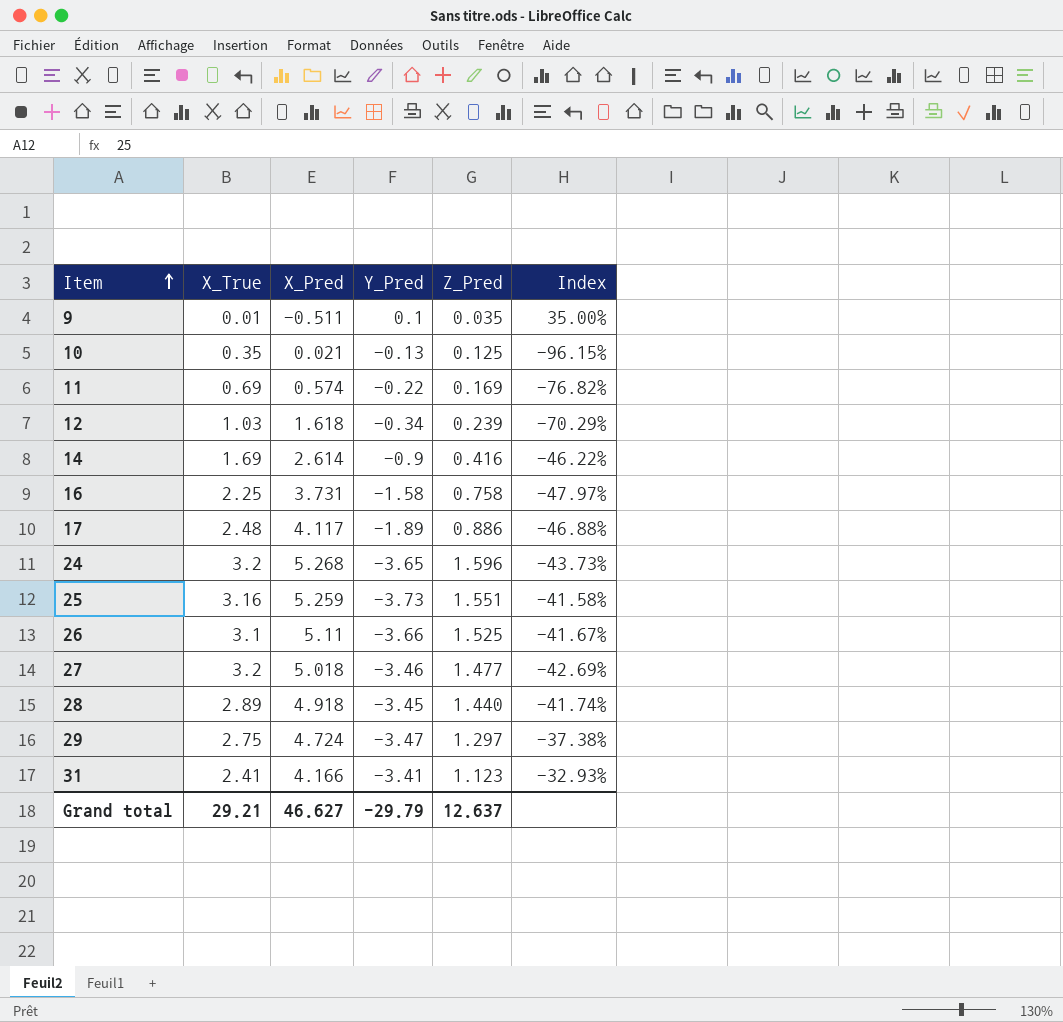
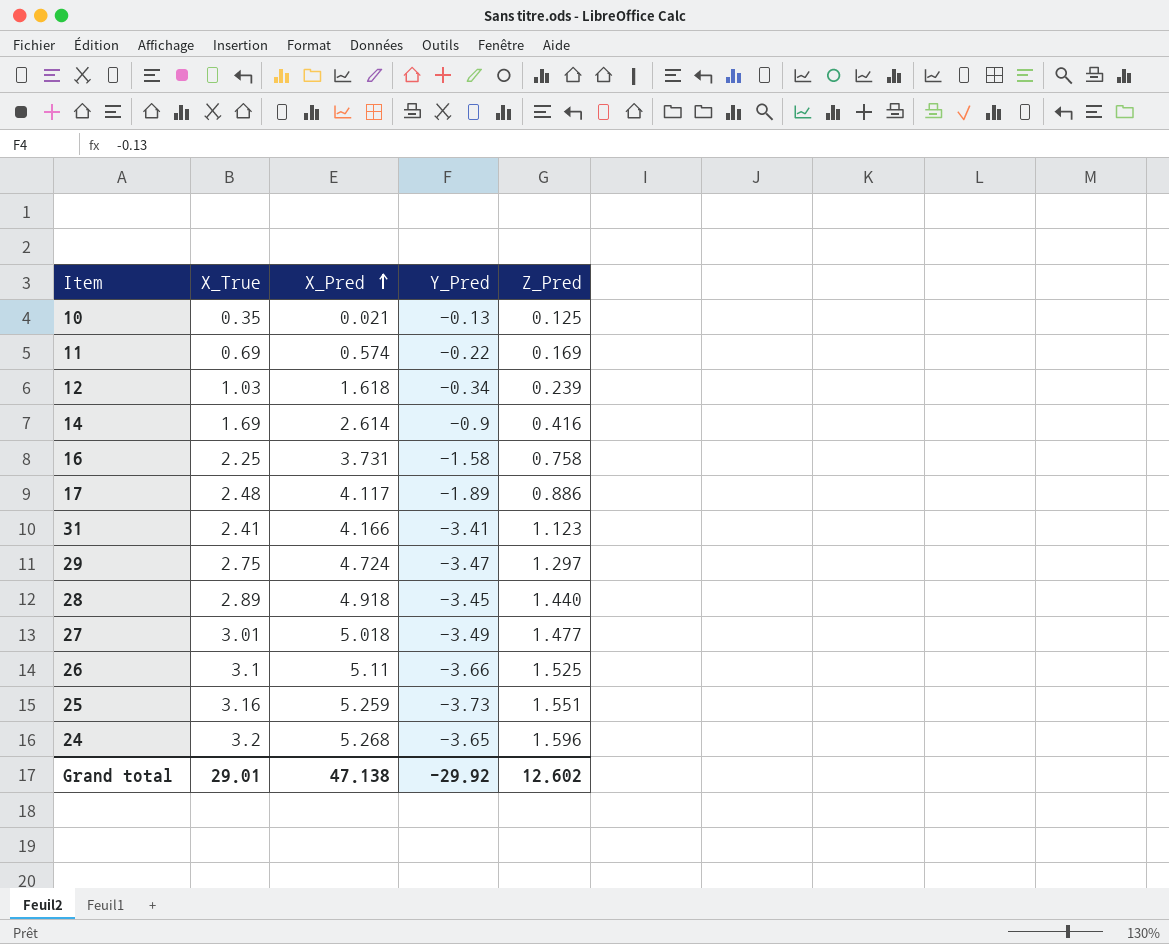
row order: Item ascending -> X_Pred ascending
column Index | formula: [Z_Pred] / [Y_Pred] -> none
row 9: 0.01 | -0.511 | 0.1 | 0.035 | 35.00% -> none
27 | X_True: 3.2 -> 3.01
27 | Y_Pred: -3.46 -> -3.49
Grand total | X_True: 29.21 -> 29.01
Grand total | X_Pred: 46.627 -> 47.138
Grand total | Y_Pred: -29.79 -> -29.92
Grand total | Z_Pred: 12.637 -> 12.602

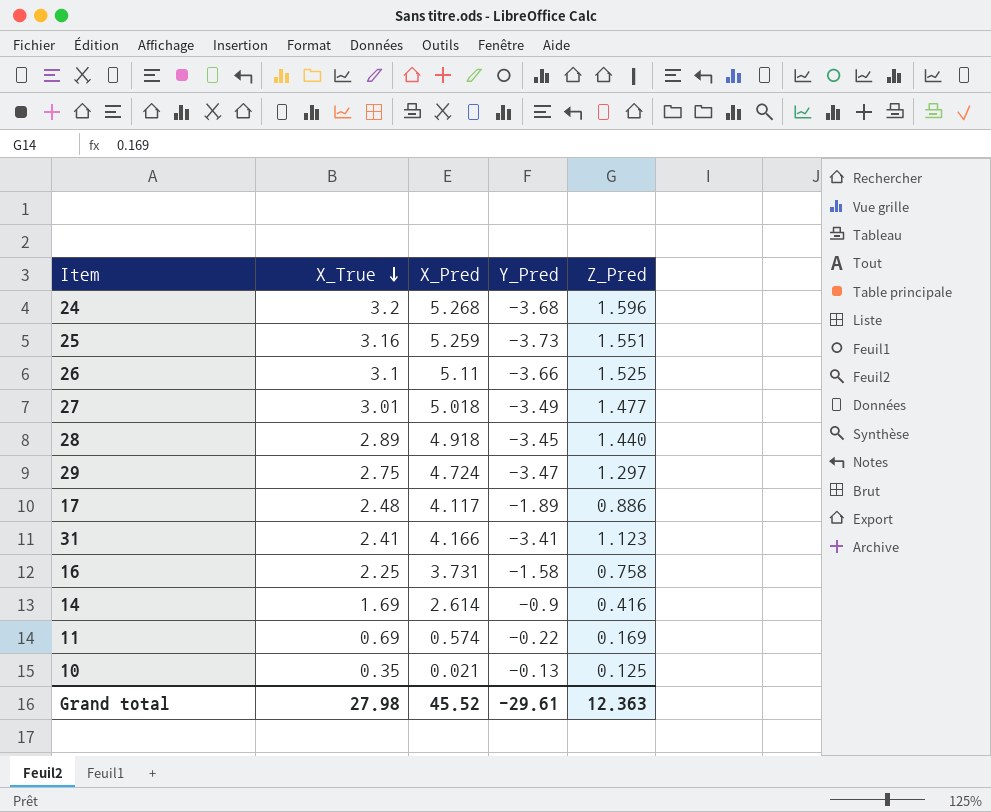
row order: X_Pred ascending -> X_True descending
row 12: 1.03 | 1.618 | -0.34 | 0.239 -> none
24 | Y_Pred: -3.65 -> -3.68
Grand total | X_True: 29.01 -> 27.98
Grand total | X_Pred: 47.138 -> 45.52
Grand total | Y_Pred: -29.92 -> -29.61
Grand total | Z_Pred: 12.602 -> 12.363

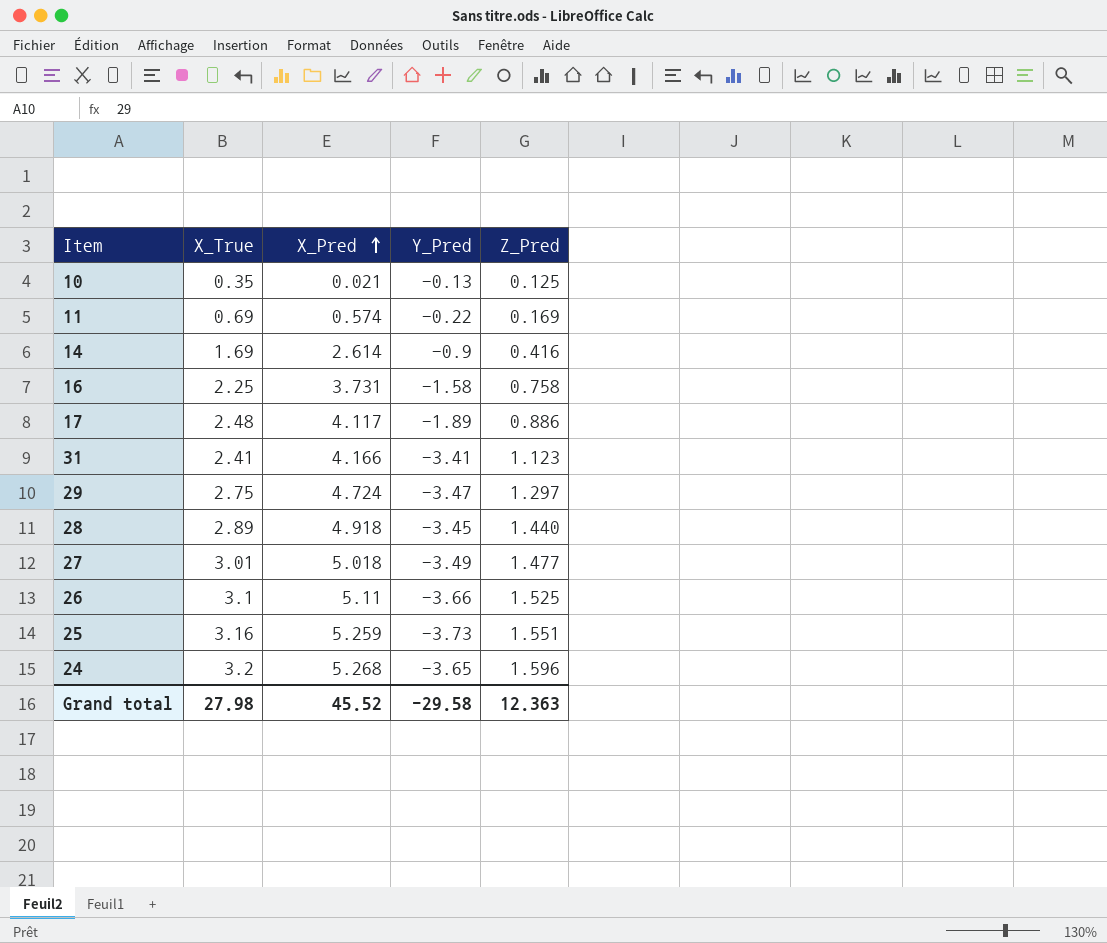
row order: X_True descending -> X_Pred ascending
24 | Y_Pred: -3.68 -> -3.65
Grand total | Y_Pred: -29.61 -> -29.58

